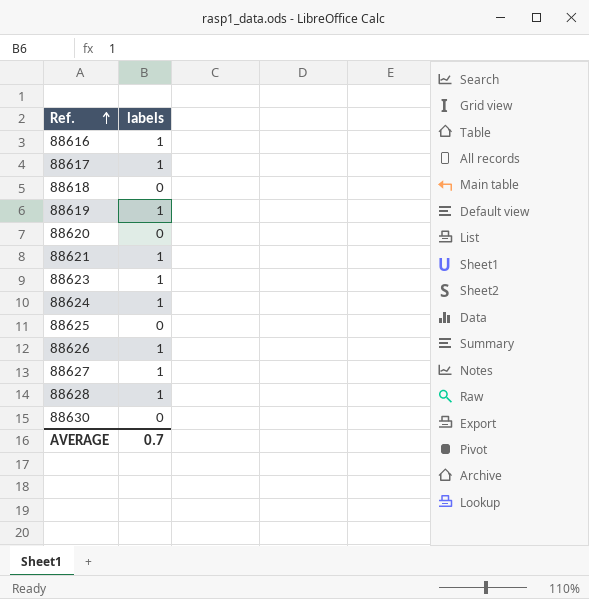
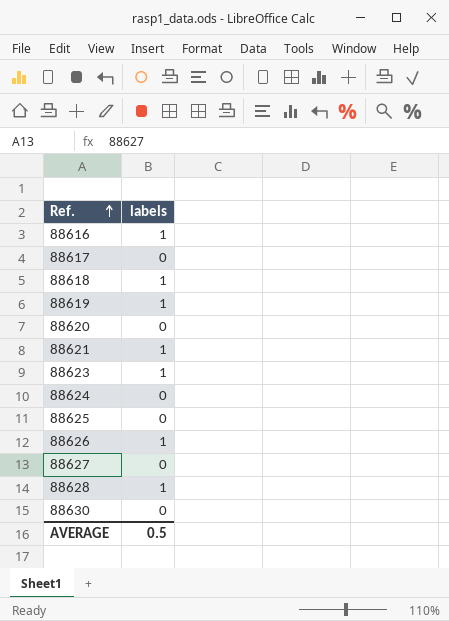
88617 | labels: 1 -> 0
88618 | labels: 0 -> 1
88624 | labels: 1 -> 0
88627 | labels: 1 -> 0
AVERAGE | labels: 0.7 -> 0.5

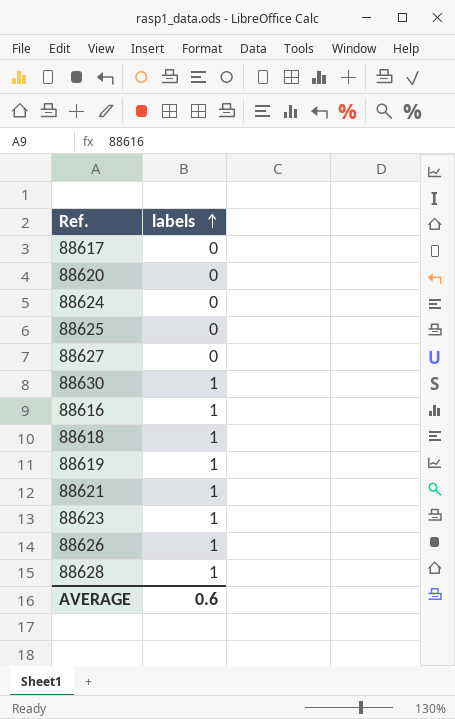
row order: Ref. ascending -> labels ascending
88630 | labels: 0 -> 1
AVERAGE | labels: 0.5 -> 0.6

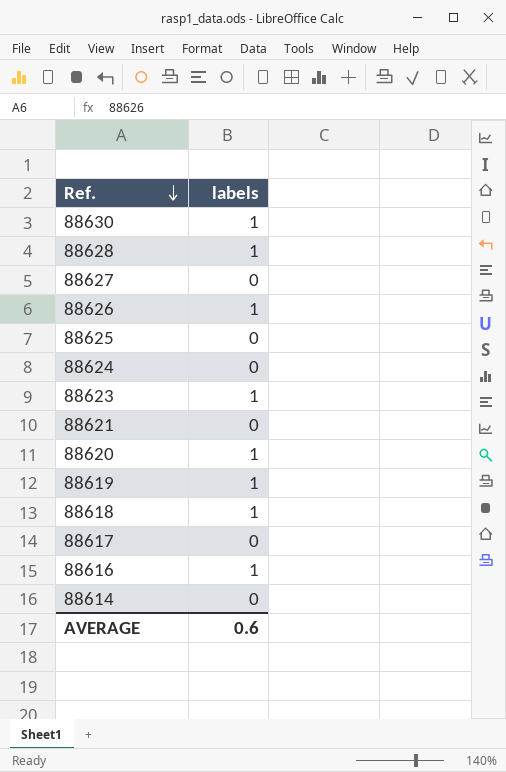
row order: labels ascending -> Ref. descending
88621 | labels: 1 -> 0
88620 | labels: 0 -> 1
row 88614: none -> 0

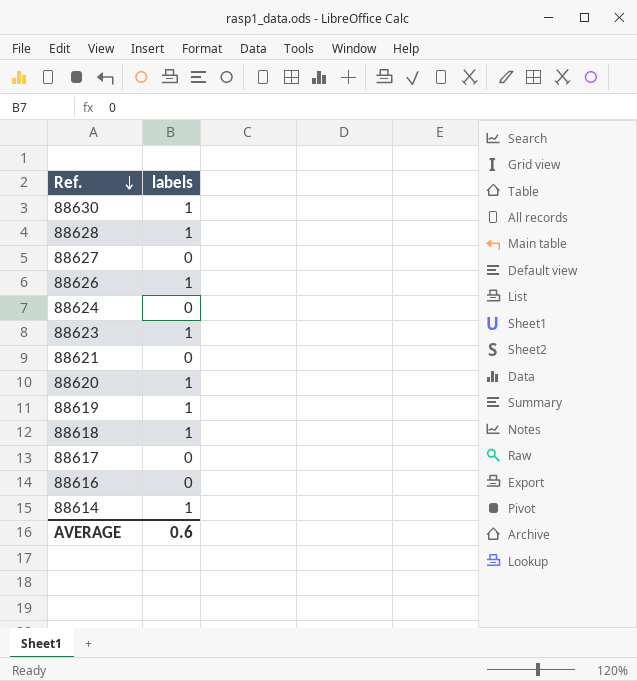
row 88625: 0 -> none
88616 | labels: 1 -> 0
88614 | labels: 0 -> 1

